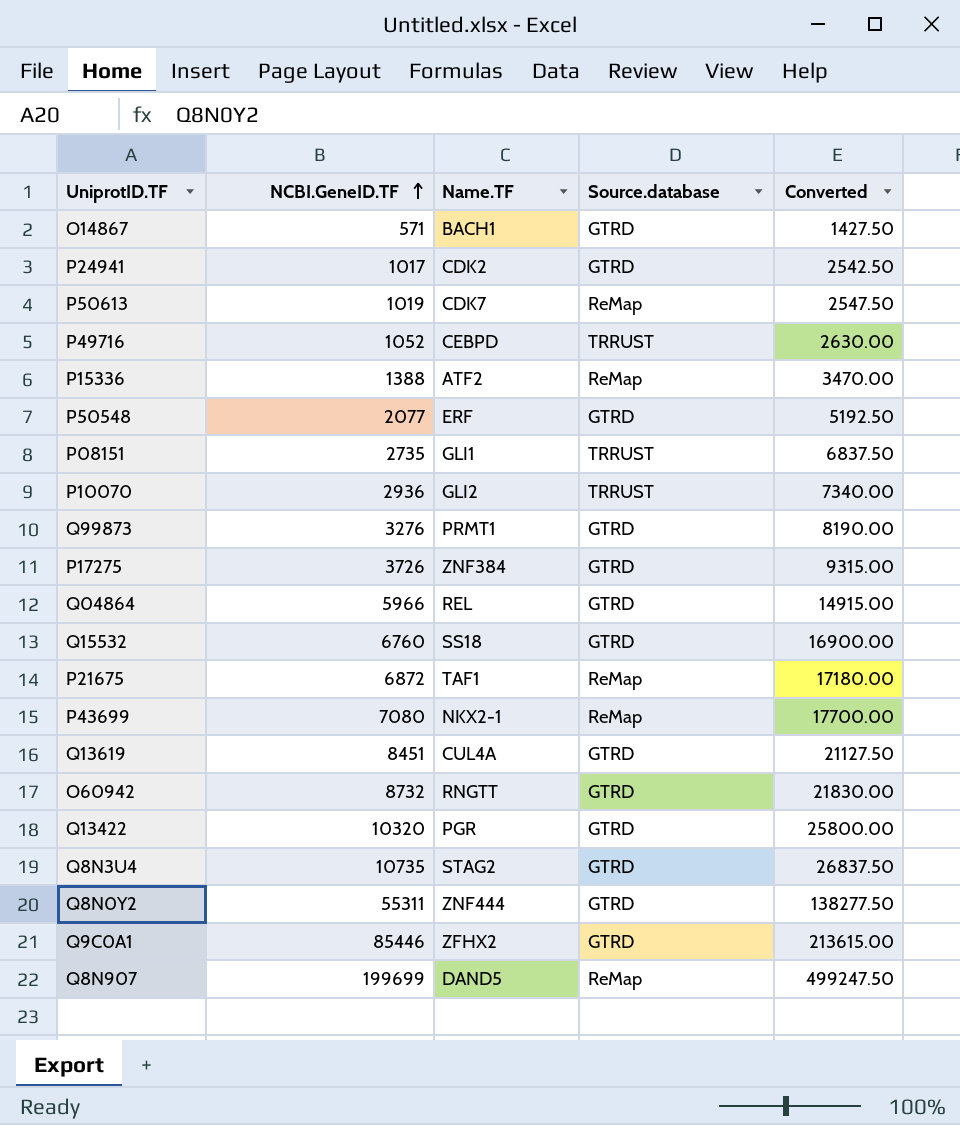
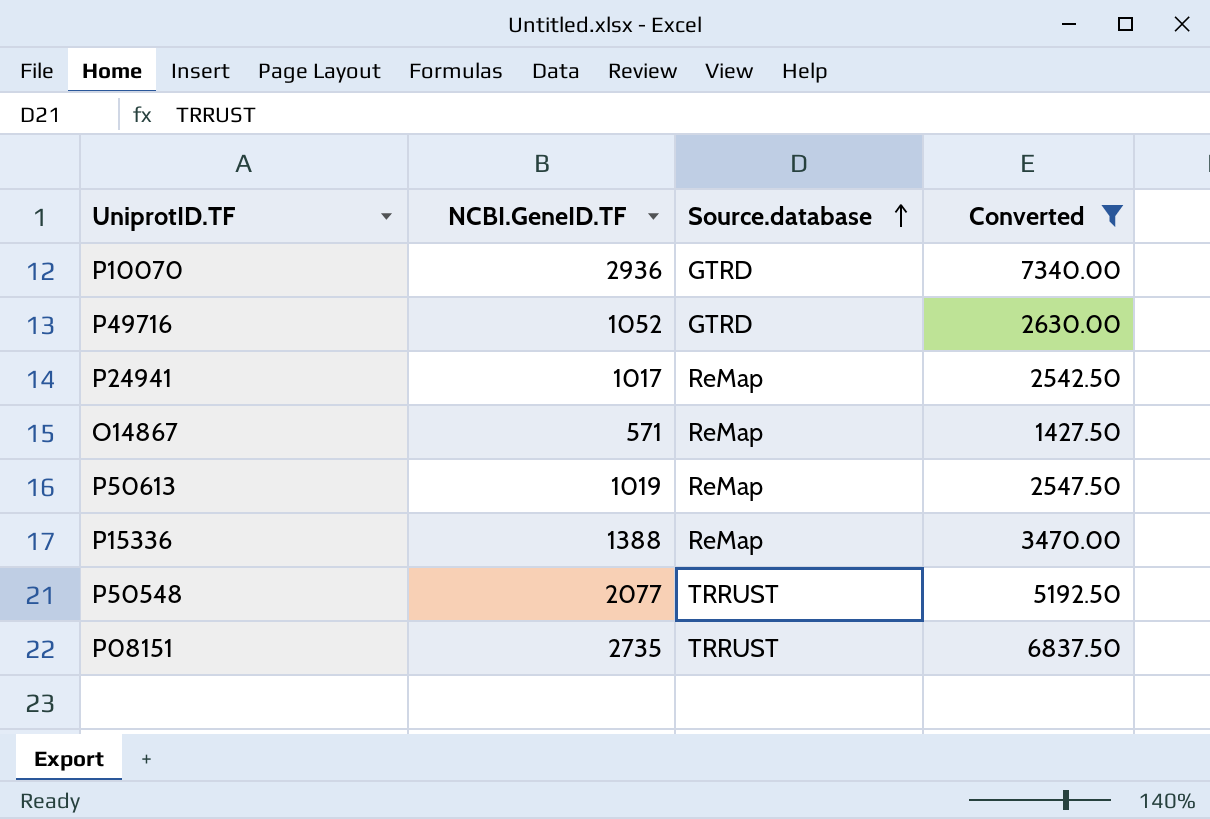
filter: none -> Converted <= 7340.00
row order: NCBI.GeneID.TF ascending -> Source.database ascending
column Name.TF | position: 3 -> none
P10070 | Source.database: TRRUST -> GTRD
P49716 | Source.database: TRRUST -> GTRD
P24941 | Source.database: GTRD -> ReMap
O14867 | Source.database: GTRD -> ReMap
P50548 | Source.database: GTRD -> TRRUST

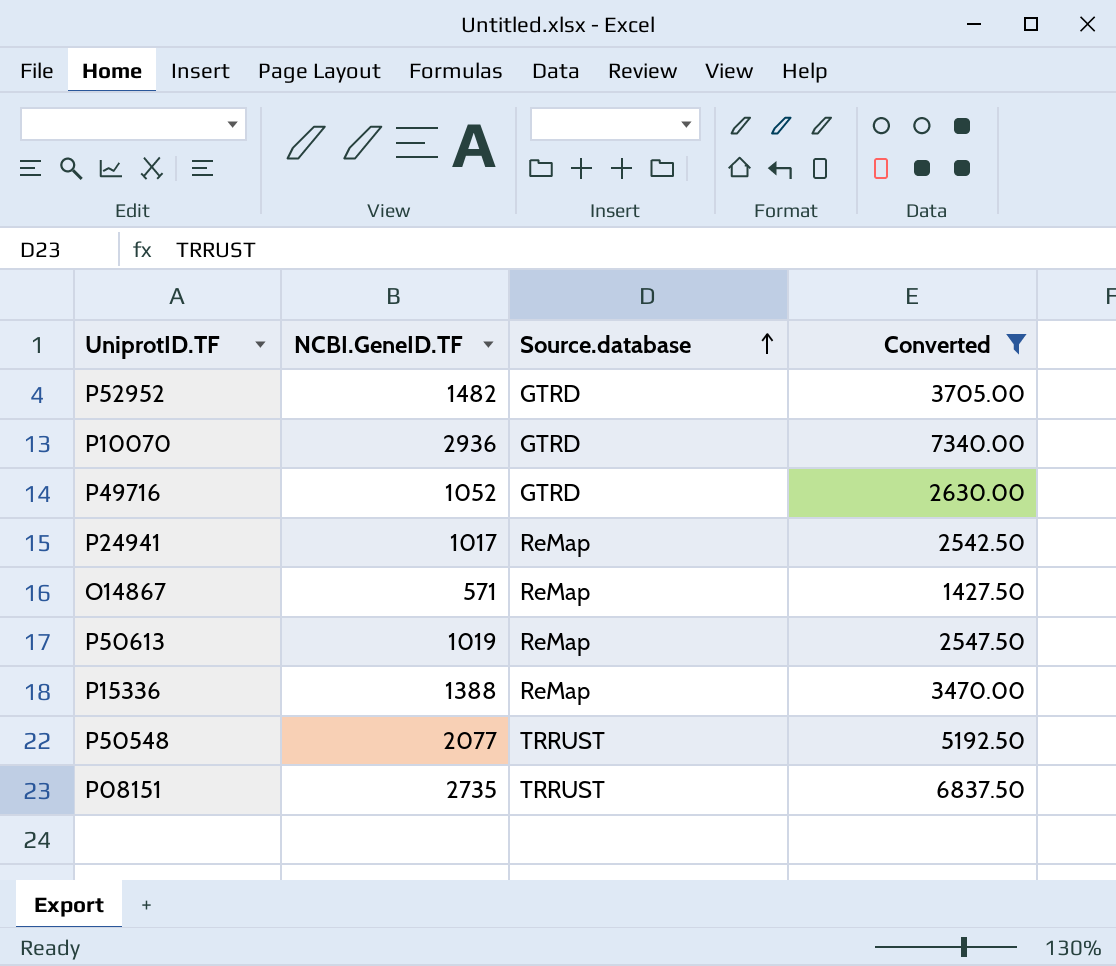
row P52952: none -> 1482 | GTRD | 3705.00

